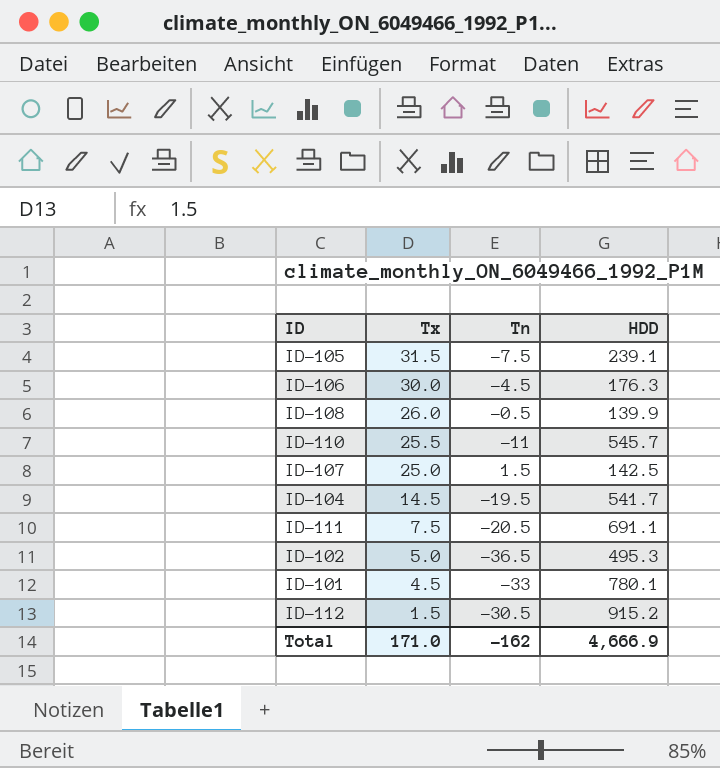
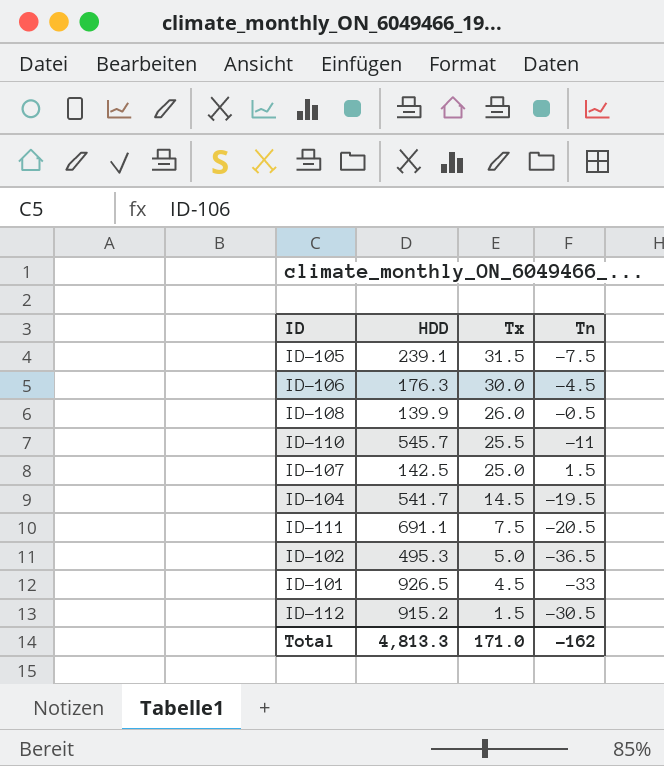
column HDD | position: 4 -> 2
ID-101 | HDD: 780.1 -> 926.5
Total | HDD: 4,666.9 -> 4,813.3

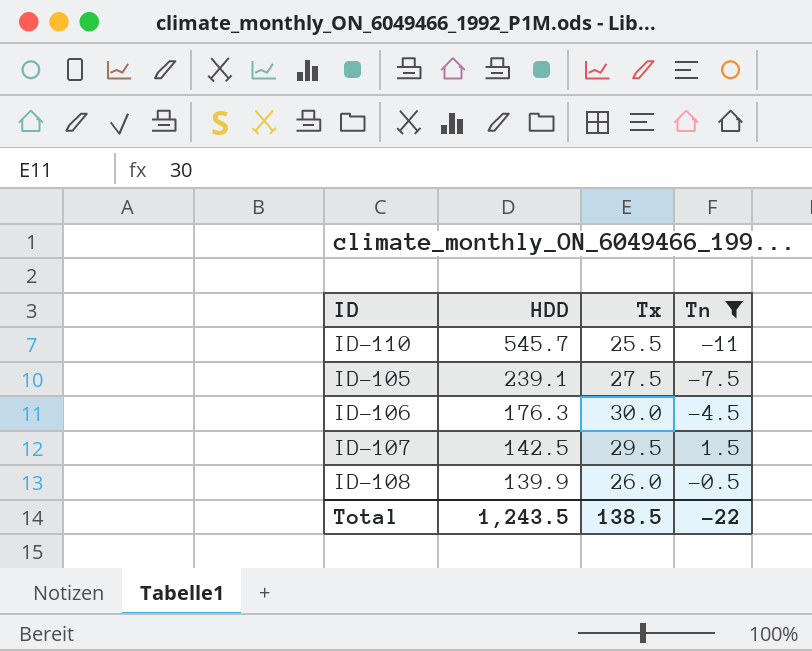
filter: none -> Tn >= -11
row order: Tx descending -> HDD descending
ID-105 | Tx: 31.5 -> 27.5
ID-107 | Tx: 25.0 -> 29.5
Total | HDD: 4,813.3 -> 1,243.5
Total | Tx: 171.0 -> 138.5
Total | Tn: -162 -> -22

